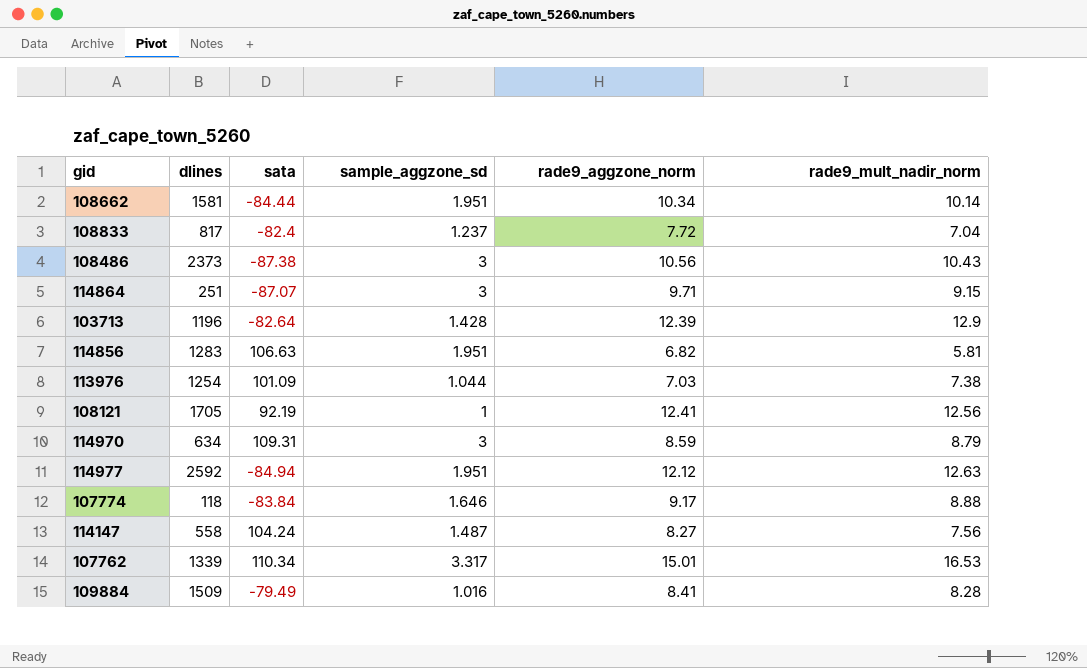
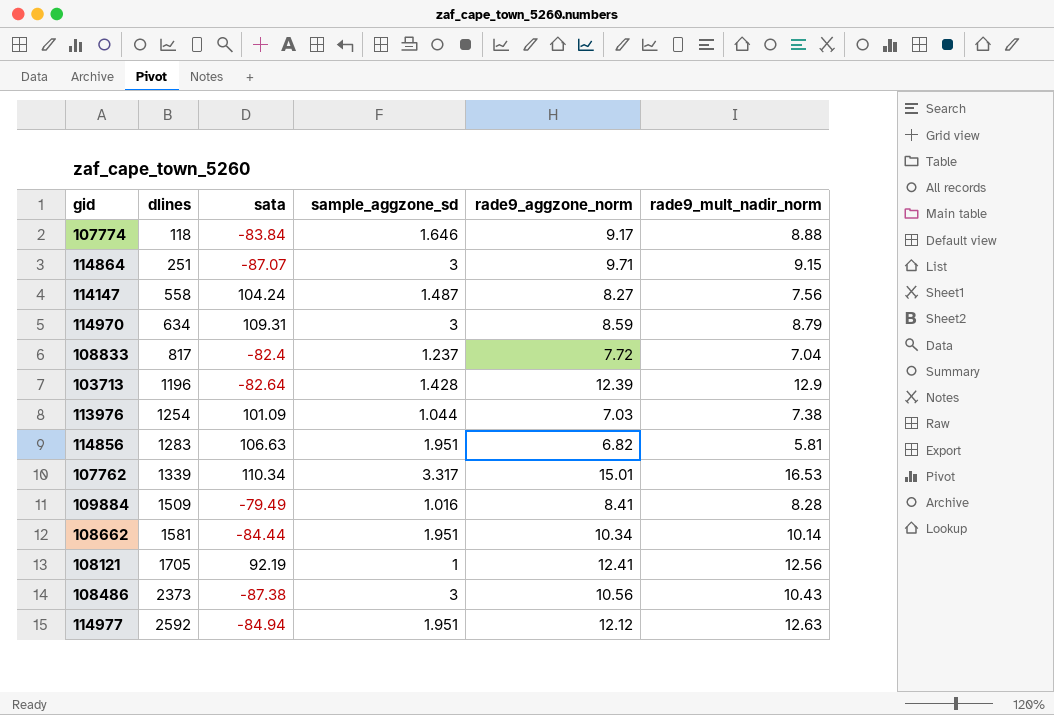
row order: none -> dlines ascending

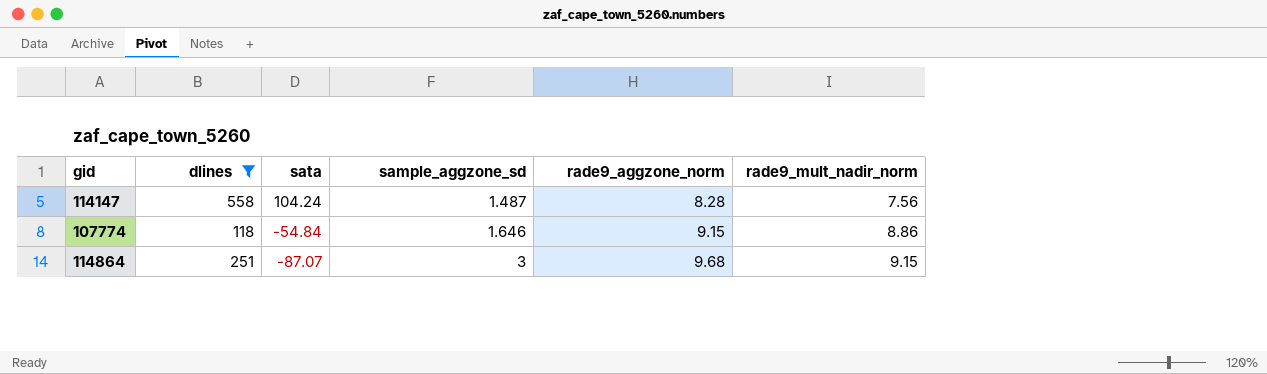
filter: none -> dlines <= 558
row order: dlines ascending -> sata descending
114147 | rade9_aggzone_norm: 8.27 -> 8.28
107774 | sata: -83.84 -> -54.84
107774 | rade9_aggzone_norm: 9.17 -> 9.15
107774 | rade9_mult_nadir_norm: 8.88 -> 8.86
114864 | rade9_aggzone_norm: 9.71 -> 9.68

